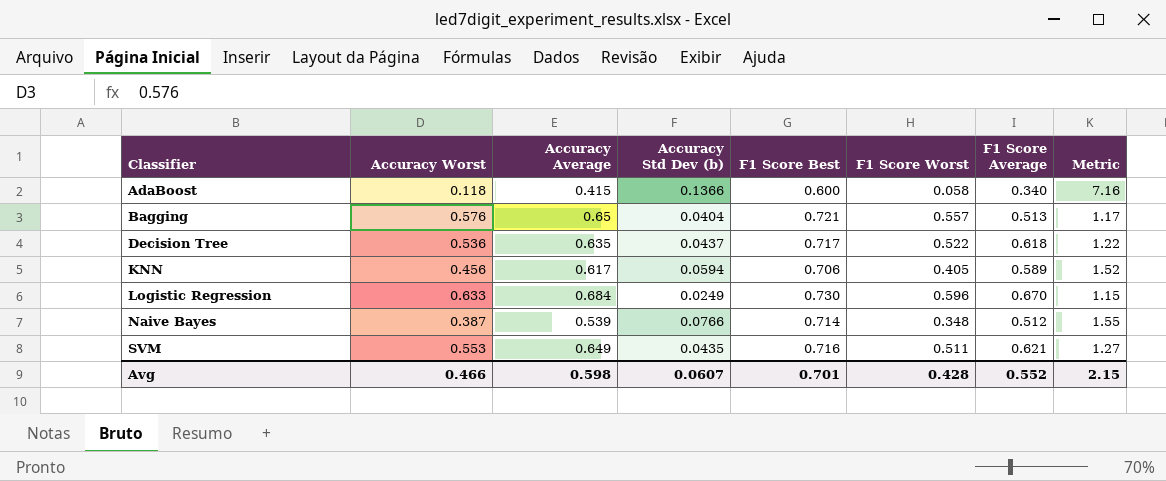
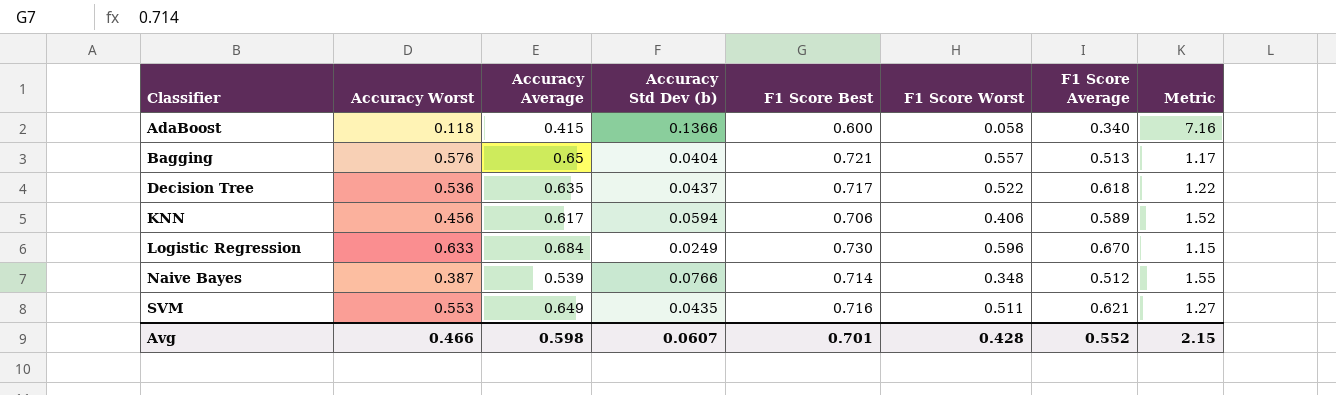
KNN | F1 Score Worst: 0.405 -> 0.406

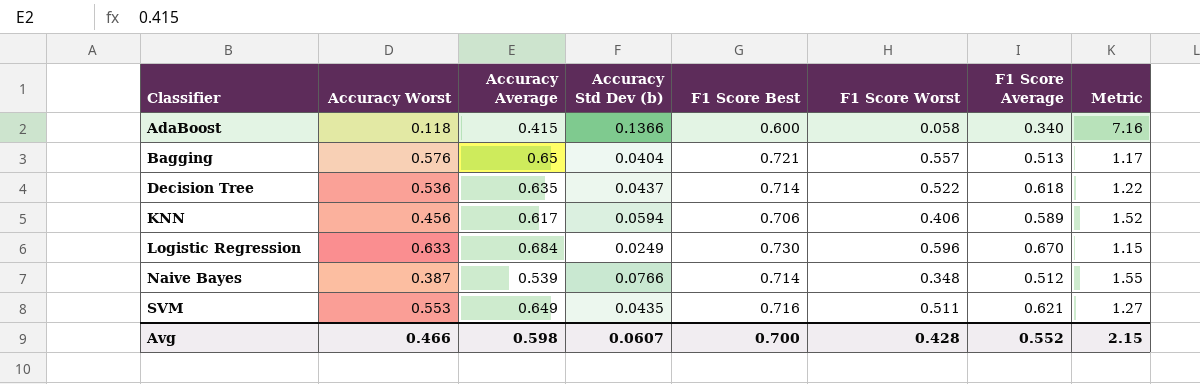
Decision Tree | F1 Score Best: 0.717 -> 0.714
Avg | F1 Score Best: 0.701 -> 0.700

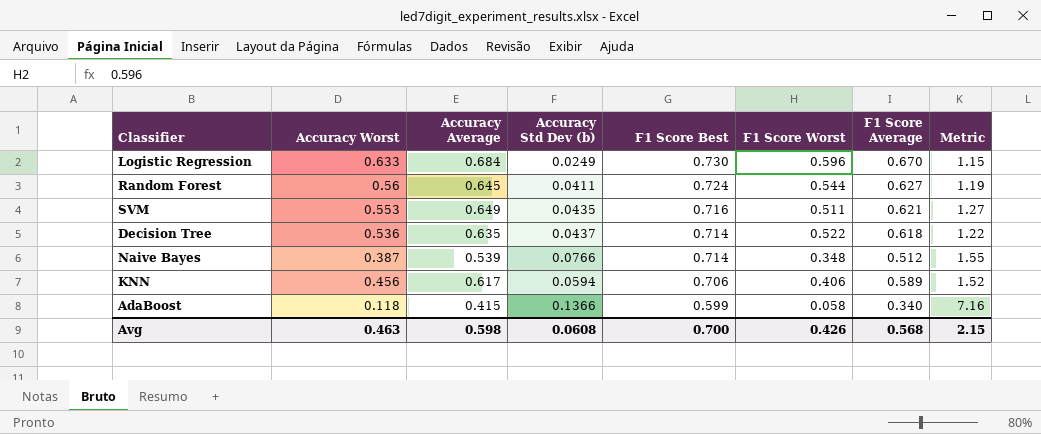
row order: Classifier ascending -> F1 Score Best descending
row Bagging: 0.576 | 0.65 | 0.0404 | 0.721 | 0.557 | 0.513 | 1.17 -> none
row Random Forest: none -> 0.56 | 0.645 | 0.0411 | 0.724 | 0.544 | 0.627 | 1.19
AdaBoost | F1 Score Best: 0.600 -> 0.599
Avg | Accuracy Worst: 0.466 -> 0.463
Avg | Accuracy Std Dev (b): 0.0607 -> 0.0608
Avg | F1 Score Worst: 0.428 -> 0.426
Avg | F1 Score Average: 0.552 -> 0.568

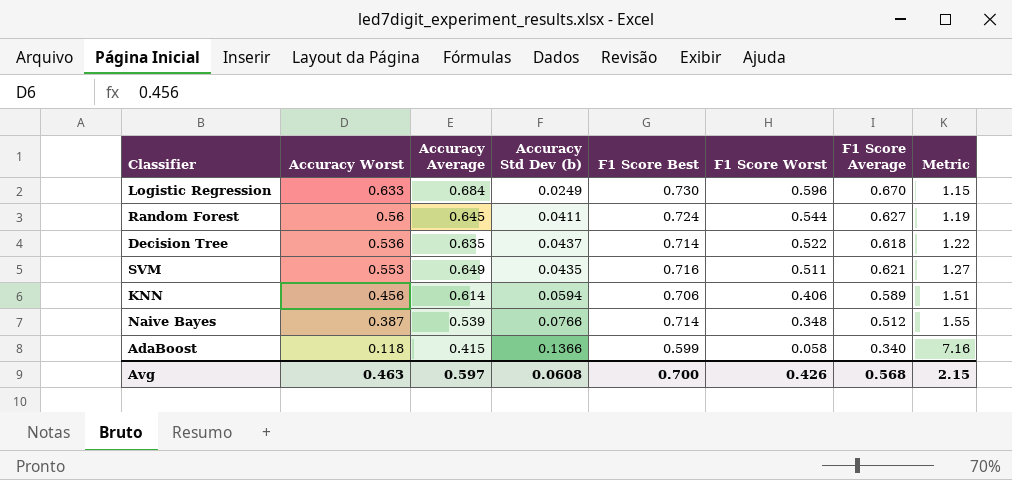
row order: F1 Score Best descending -> F1 Score Worst descending
KNN | Accuracy Average: 0.617 -> 0.614
KNN | Metric: 1.52 -> 1.51
Avg | Accuracy Average: 0.598 -> 0.597

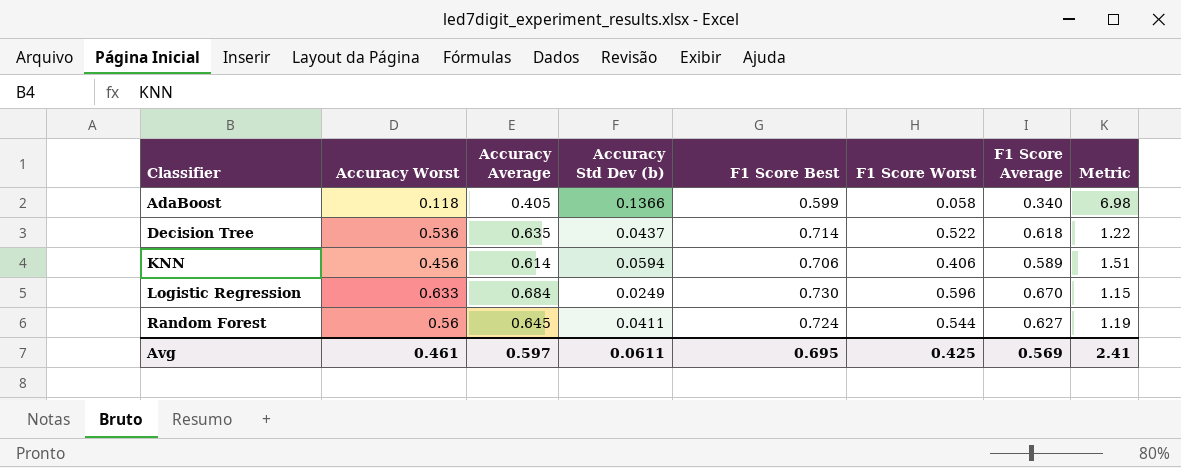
row order: F1 Score Worst descending -> Classifier ascending
row SVM: 0.553 | 0.649 | 0.0435 | 0.716 | 0.511 | 0.621 | 1.27 -> none
row Naive Bayes: 0.387 | 0.539 | 0.0766 | 0.714 | 0.348 | 0.512 | 1.55 -> none
AdaBoost | Accuracy Average: 0.415 -> 0.405
AdaBoost | Metric: 7.16 -> 6.98
Avg | Accuracy Worst: 0.463 -> 0.461
Avg | Accuracy Std Dev (b): 0.0608 -> 0.0611
Avg | F1 Score Best: 0.700 -> 0.695
Avg | F1 Score Worst: 0.426 -> 0.425
Avg | F1 Score Average: 0.568 -> 0.569
Avg | Metric: 2.15 -> 2.41

